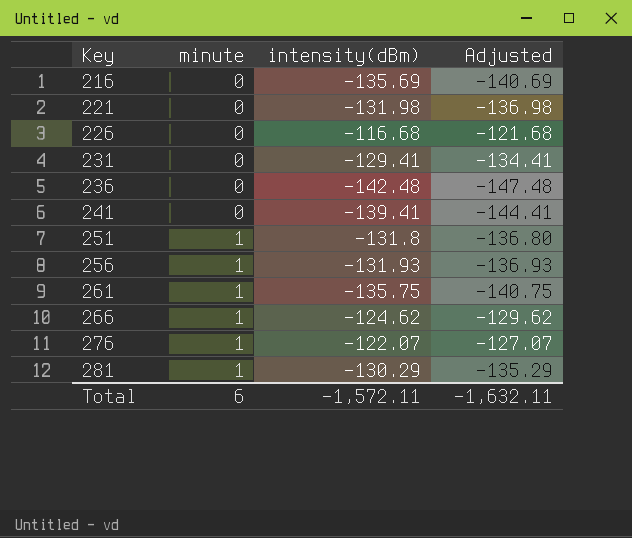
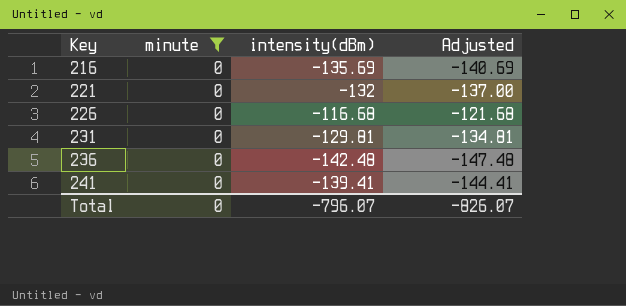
filter: none -> minute = 0
221 | intensity(dBm): -131.98 -> -132
221 | Adjusted: -136.98 -> -137.00
231 | intensity(dBm): -129.41 -> -129.81
231 | Adjusted: -134.41 -> -134.81
Total | minute: 6 -> 0
Total | intensity(dBm): -1,572.11 -> -796.07
Total | Adjusted: -1,632.11 -> -826.07

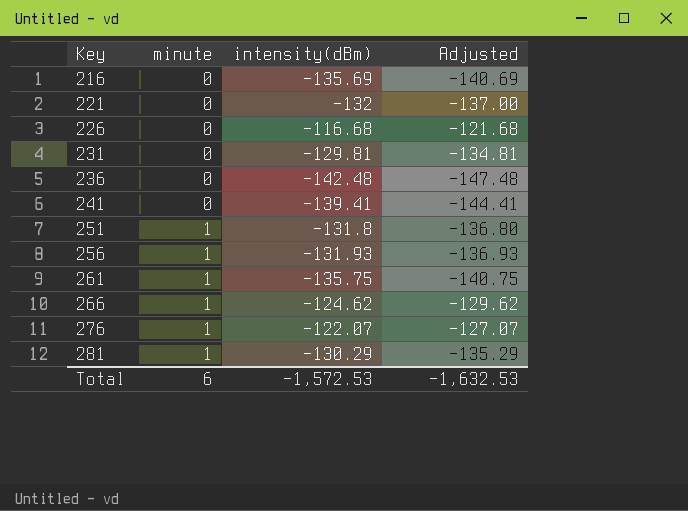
filter: minute = 0 -> none
Total | minute: 0 -> 6
Total | intensity(dBm): -796.07 -> -1,572.53
Total | Adjusted: -826.07 -> -1,632.53

